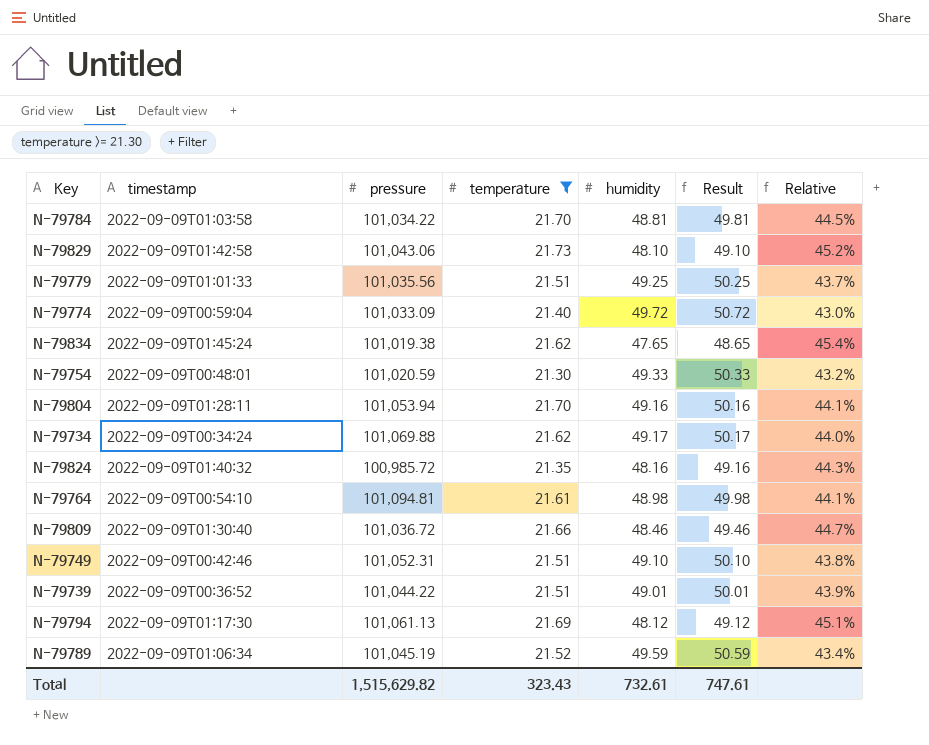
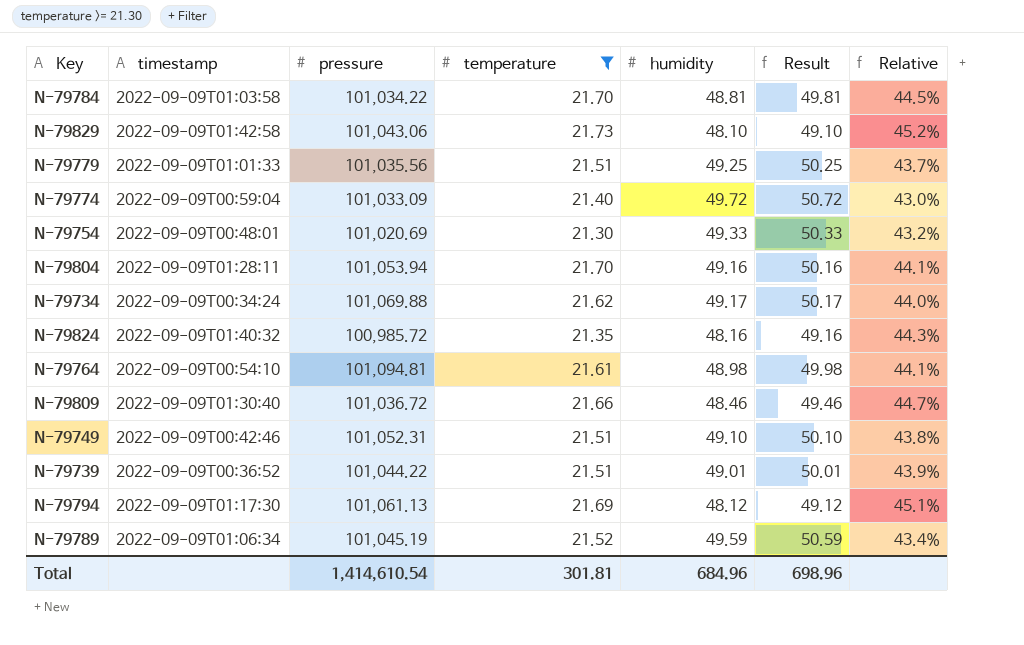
row N-79834: 2022-09-09T01:45:24 | 101,019.38 | 21.62 | 47.65 | 48.65 | 45.4% -> none
N-79754 | pressure: 101,020.59 -> 101,020.69
Total | pressure: 1,515,629.82 -> 1,414,610.54
Total | temperature: 323.43 -> 301.81
Total | humidity: 732.61 -> 684.96
Total | Result: 747.61 -> 698.96

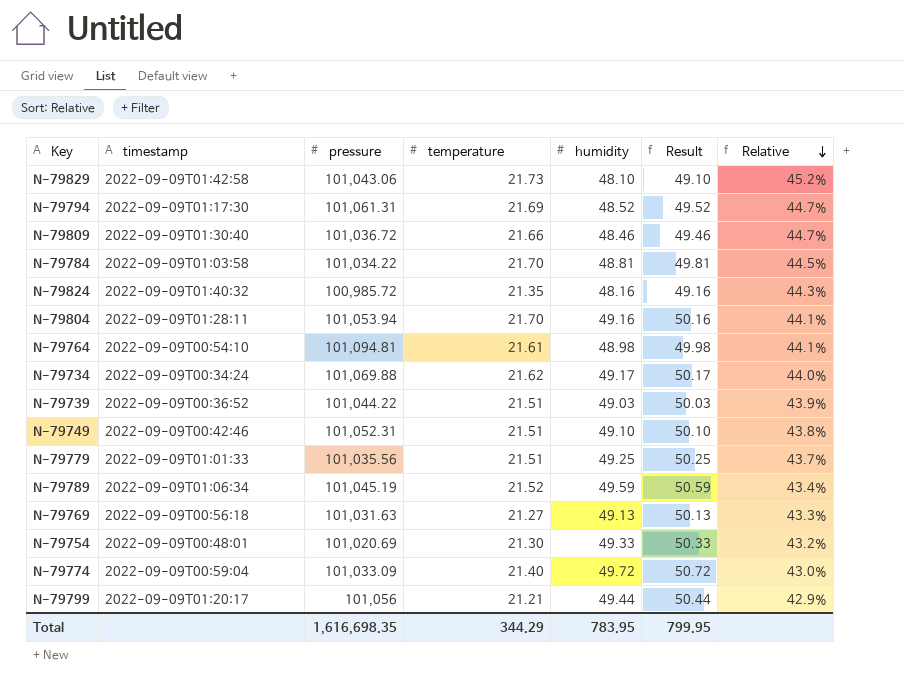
filter: temperature >= 21.30 -> none
row order: none -> Relative descending
N-79794 | pressure: 101,061.13 -> 101,061.31
N-79794 | humidity: 48.12 -> 48.52
N-79794 | Result: 49.12 -> 49.52
N-79794 | Relative: 45.1% -> 44.7%
N-79739 | humidity: 49.01 -> 49.03
N-79739 | Result: 50.01 -> 50.03
Total | pressure: 1,414,610.54 -> 1,616,698.35
Total | temperature: 301.81 -> 344.29
Total | humidity: 684.96 -> 783.95
Total | Result: 698.96 -> 799.95

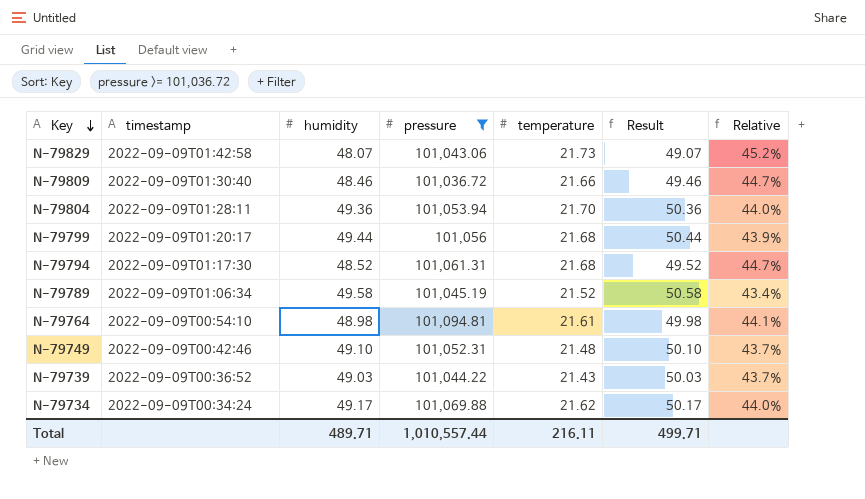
filter: none -> pressure >= 101,036.72
row order: Relative descending -> Key descending
column humidity | position: 5 -> 3
N-79829 | humidity: 48.10 -> 48.07
N-79829 | Result: 49.10 -> 49.07
N-79804 | humidity: 49.16 -> 49.36
N-79804 | Result: 50.16 -> 50.36
N-79804 | Relative: 44.1% -> 44.0%
N-79799 | temperature: 21.21 -> 21.68
N-79799 | Relative: 42.9% -> 43.9%
N-79794 | temperature: 21.69 -> 21.68
N-79789 | humidity: 49.59 -> 49.58
N-79789 | Result: 50.59 -> 50.58
N-79749 | temperature: 21.51 -> 21.48
N-79749 | Relative: 43.8% -> 43.7%
N-79739 | temperature: 21.51 -> 21.43
N-79739 | Relative: 43.9% -> 43.7%
Total | humidity: 783.95 -> 489.71
Total | pressure: 1,616,698.35 -> 1,010,557.44
Total | temperature: 344.29 -> 216.11
Total | Result: 799.95 -> 499.71

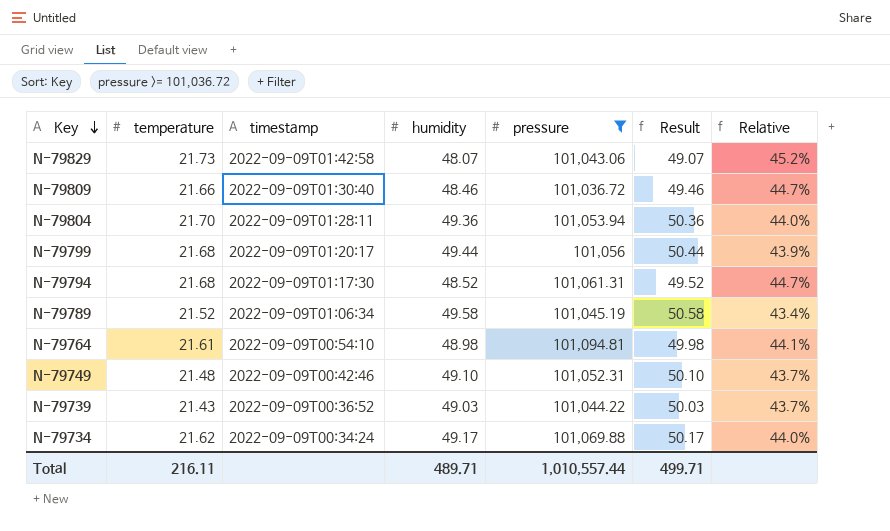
column temperature | position: 5 -> 2

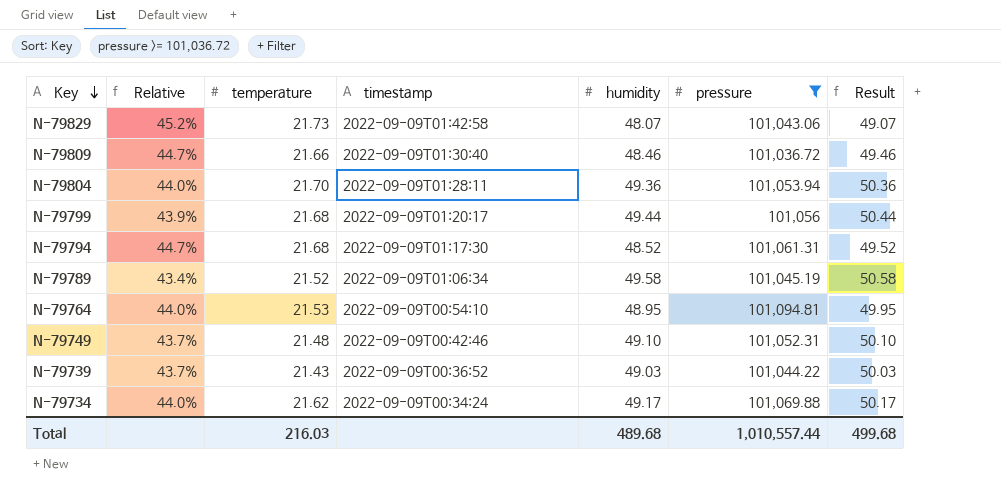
column Relative | position: 7 -> 2
N-79764 | Relative: 44.1% -> 44.0%
N-79764 | temperature: 21.61 -> 21.53
N-79764 | humidity: 48.98 -> 48.95
N-79764 | Result: 49.98 -> 49.95
Total | temperature: 216.11 -> 216.03
Total | humidity: 489.71 -> 489.68
Total | Result: 499.71 -> 499.68

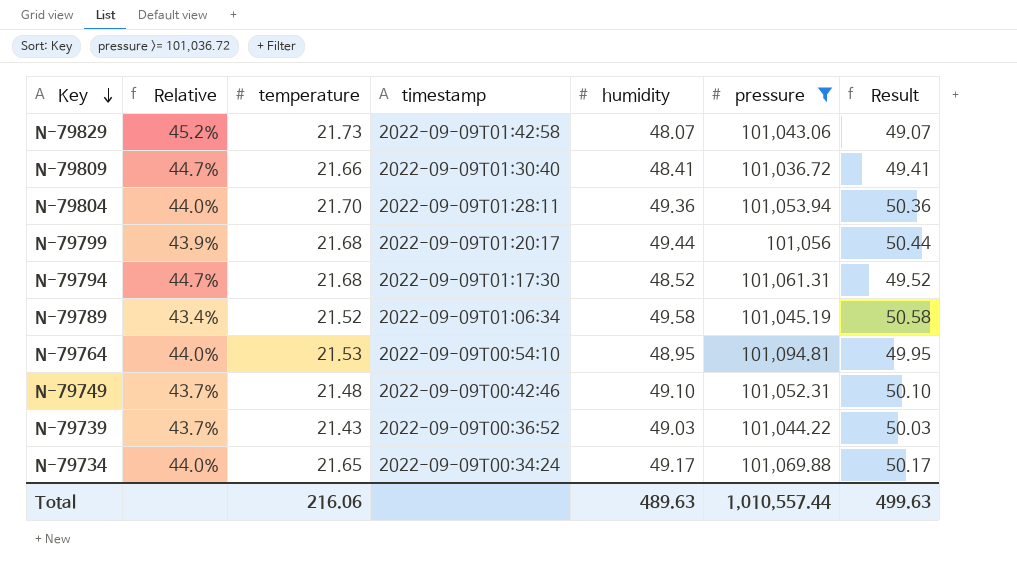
N-79809 | humidity: 48.46 -> 48.41
N-79809 | Result: 49.46 -> 49.41
N-79734 | temperature: 21.62 -> 21.65
Total | temperature: 216.03 -> 216.06
Total | humidity: 489.68 -> 489.63
Total | Result: 499.68 -> 499.63

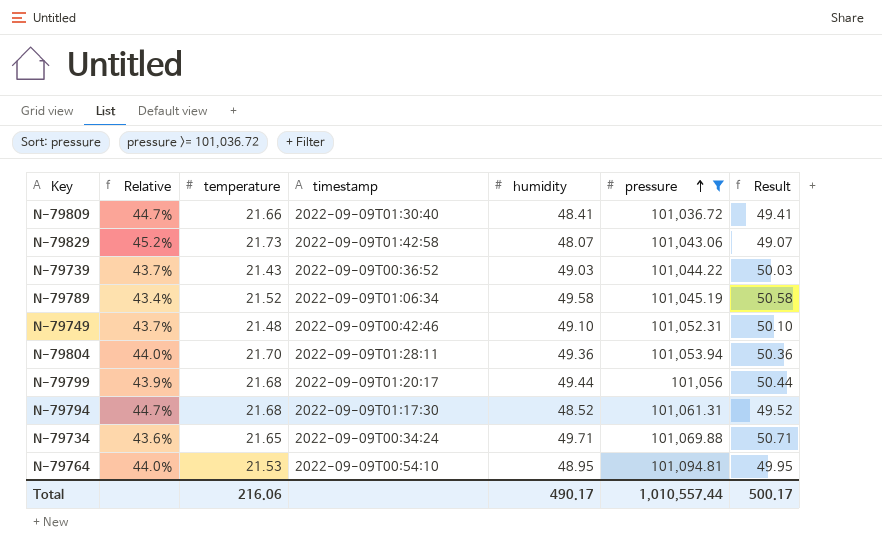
row order: Key descending -> pressure ascending
N-79734 | Relative: 44.0% -> 43.6%
N-79734 | humidity: 49.17 -> 49.71
N-79734 | Result: 50.17 -> 50.71
Total | humidity: 489.63 -> 490.17
Total | Result: 499.63 -> 500.17

